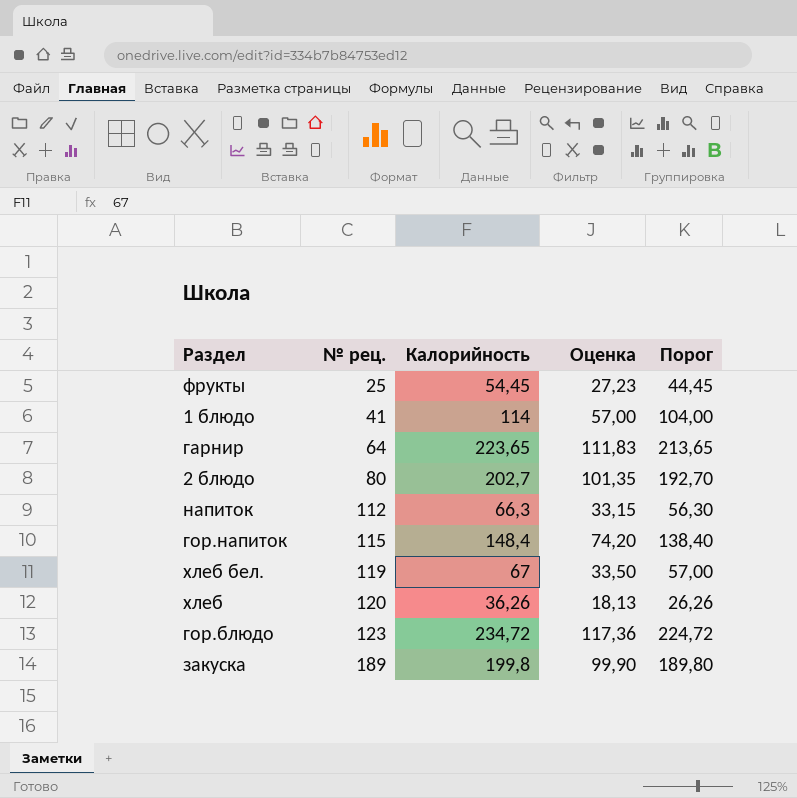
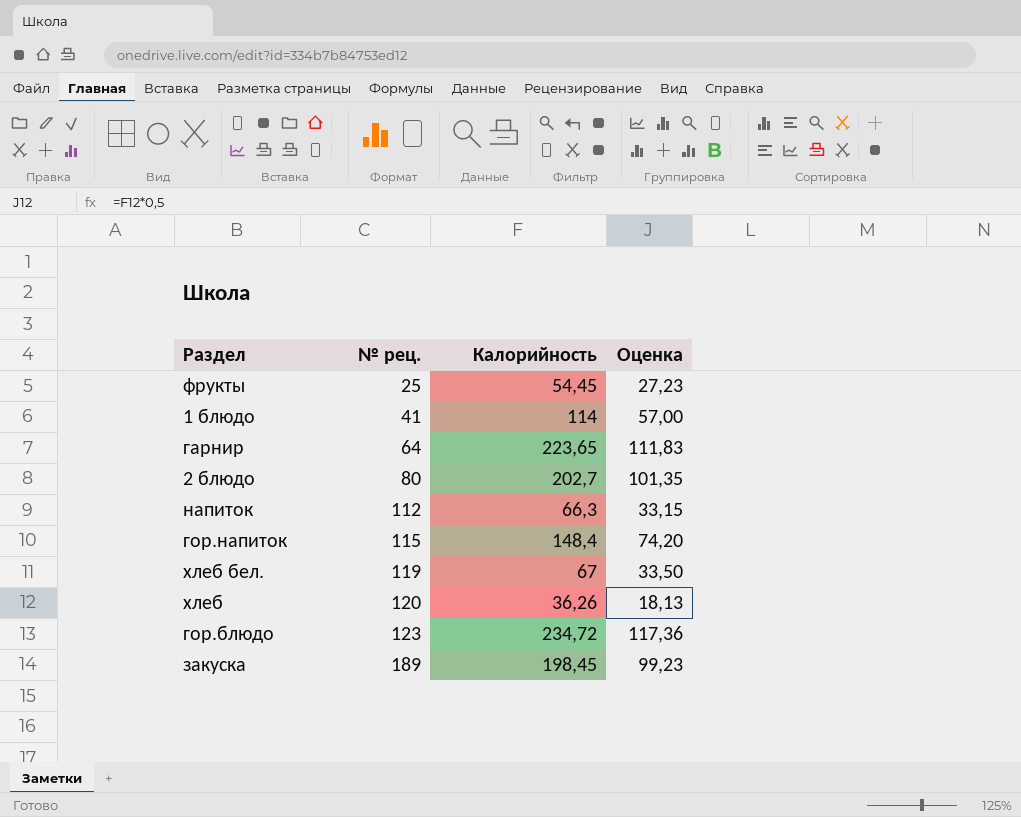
column Порог | formula: [Калорийность] - 10 -> none
закуска | Калорийность: 199,8 -> 198,45
закуска | Оценка: 99,90 -> 99,23

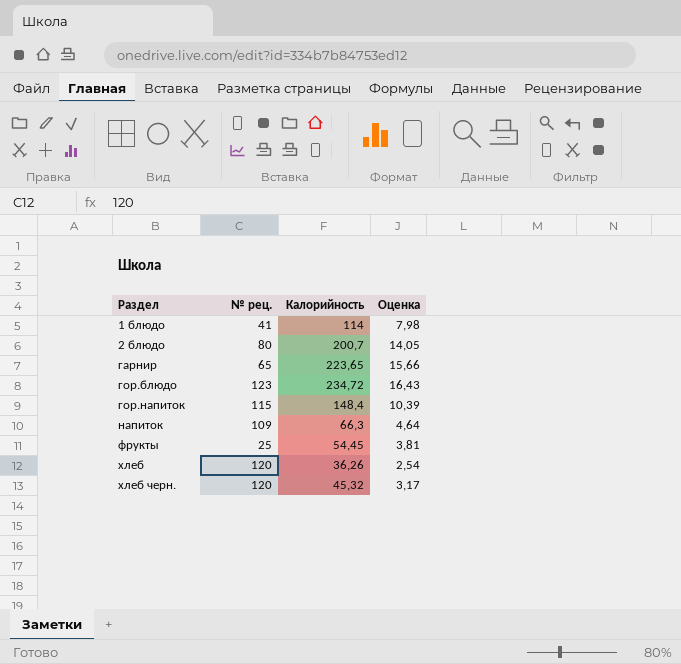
row order: № рец. ascending -> Раздел ascending
column Оценка | formula: [Калорийность] * 0,5 -> [Калорийность] * 0,07
row хлеб бел.: 119 | 67 | 33,50 -> none
row закуска: 189 | 198,45 | 99,23 -> none
2 блюдо | Калорийность: 202,7 -> 200,7
гарнир | № рец.: 64 -> 65
напиток | № рец.: 112 -> 109
row хлеб черн.: none -> 120 | 45,32 | 3,17

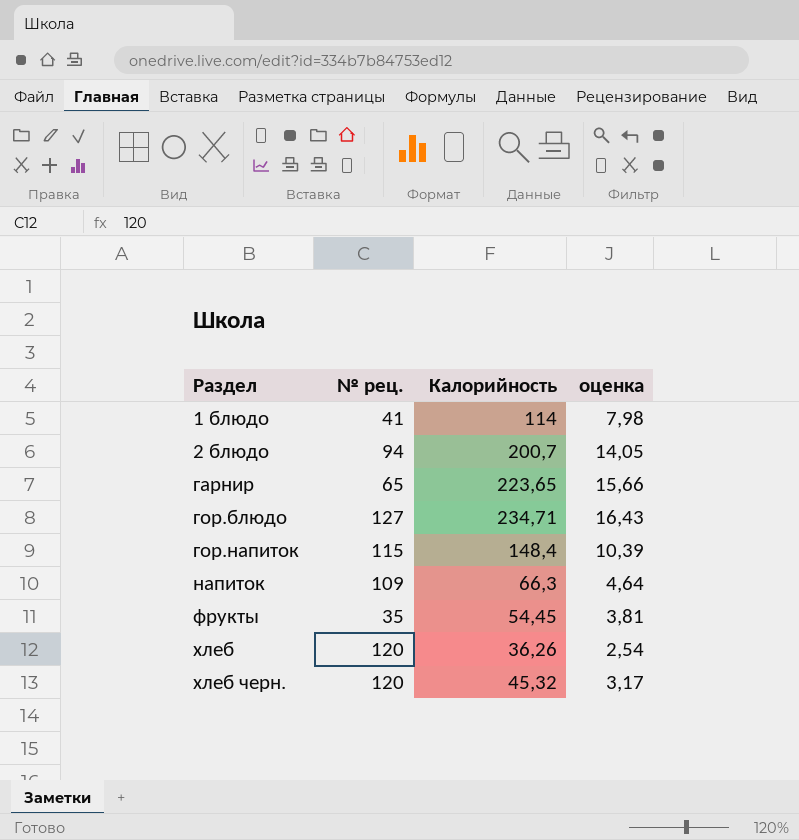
column name: Оценка -> оценка
2 блюдо | № рец.: 80 -> 94
гор.блюдо | № рец.: 123 -> 127
гор.блюдо | Калорийность: 234,72 -> 234,71
фрукты | № рец.: 25 -> 35

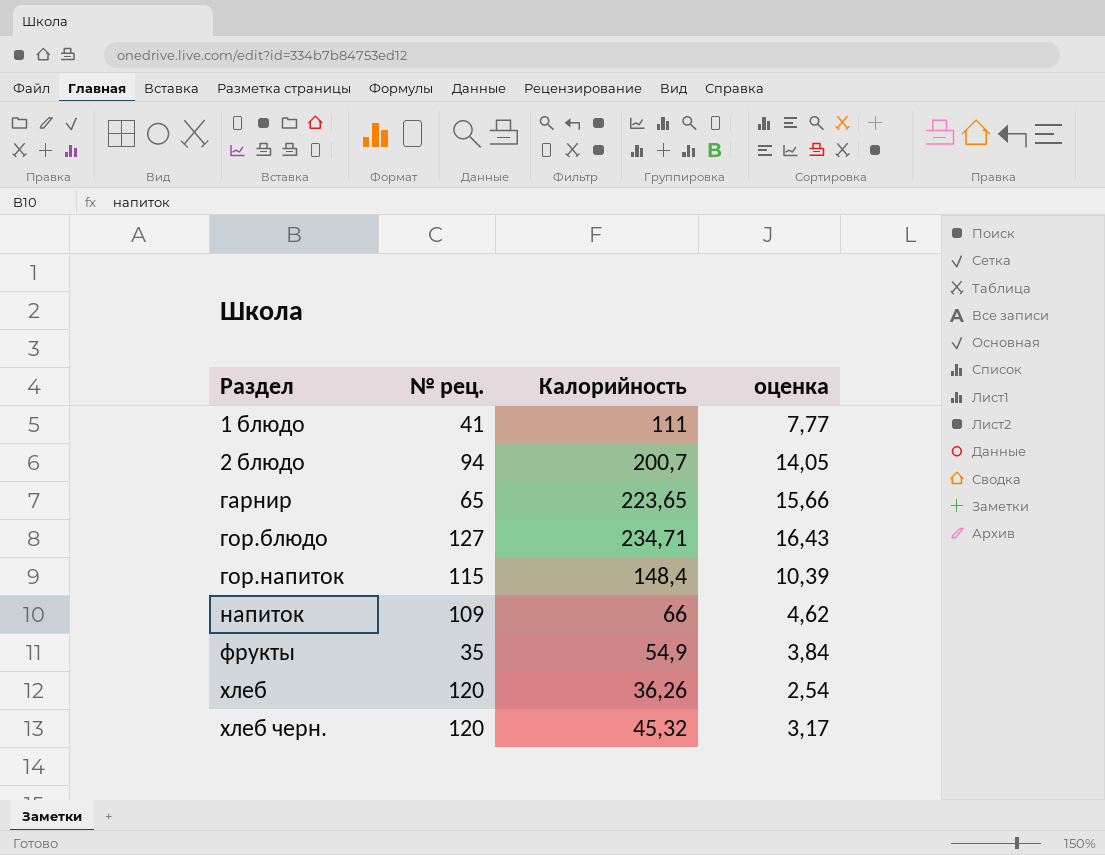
1 блюдо | Калорийность: 114 -> 111
1 блюдо | оценка: 7,98 -> 7,77
напиток | Калорийность: 66,3 -> 66
напиток | оценка: 4,64 -> 4,62
фрукты | Калорийность: 54,45 -> 54,9
фрукты | оценка: 3,81 -> 3,84

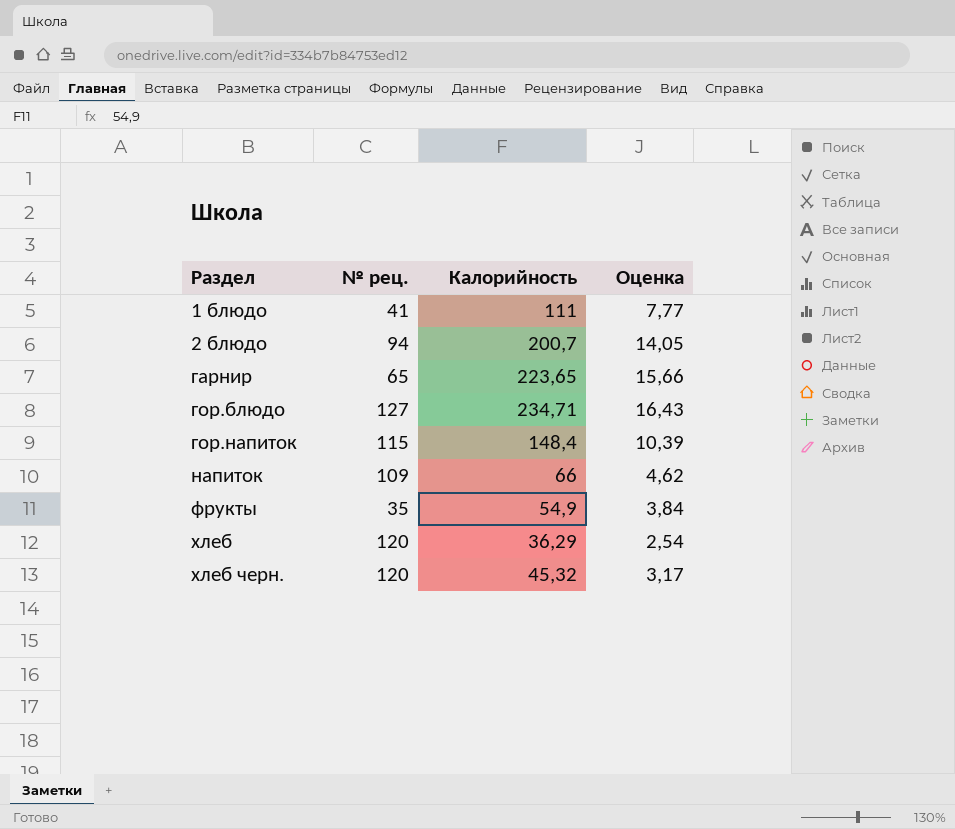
column name: оценка -> Оценка
хлеб | Калорийность: 36,26 -> 36,29

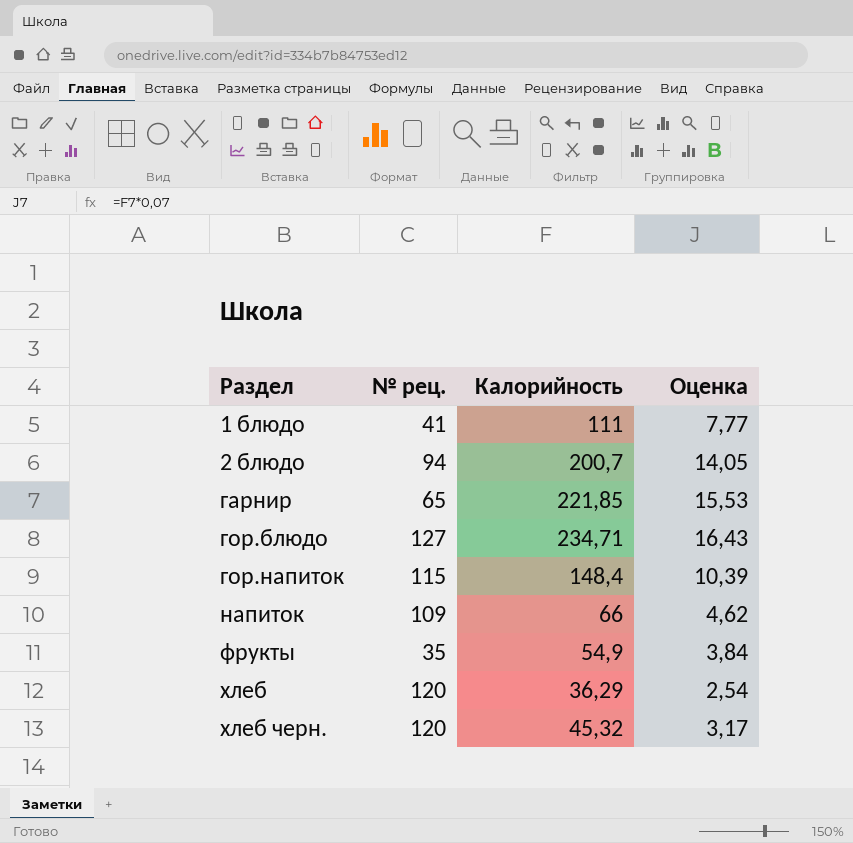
гарнир | Калорийность: 223,65 -> 221,85
гарнир | Оценка: 15,66 -> 15,53

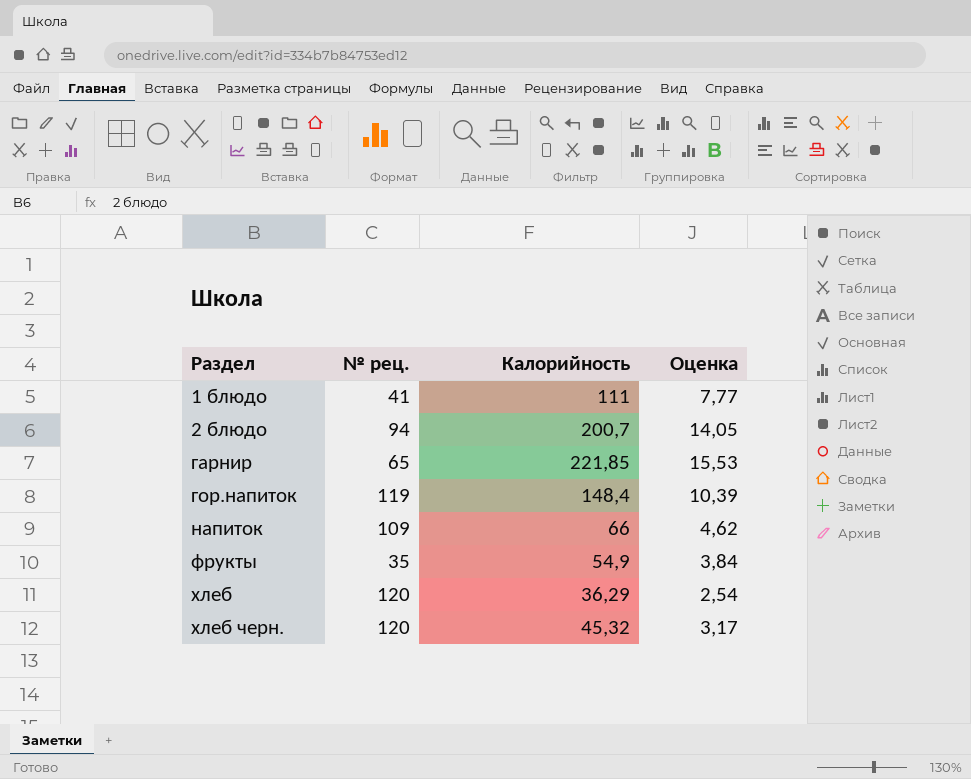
row гор.блюдо: 127 | 234,71 | 16,43 -> none
гор.напиток | № рец.: 115 -> 119

